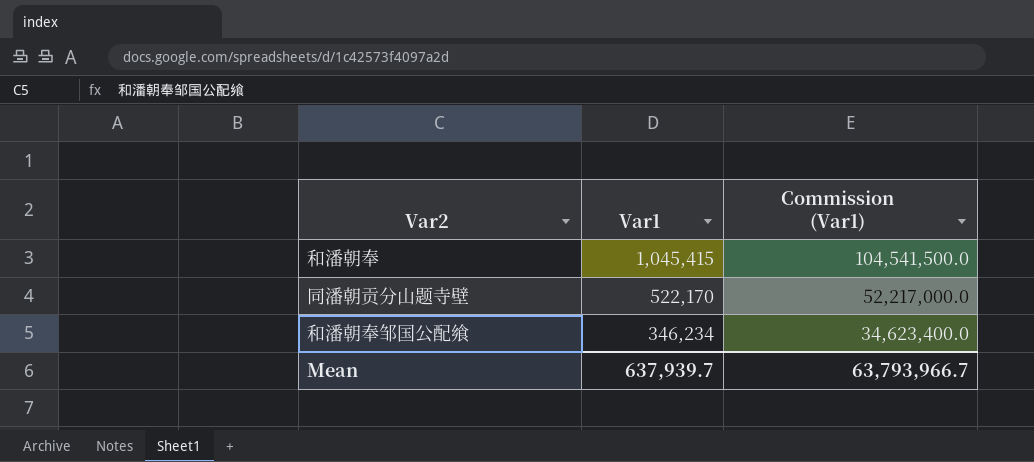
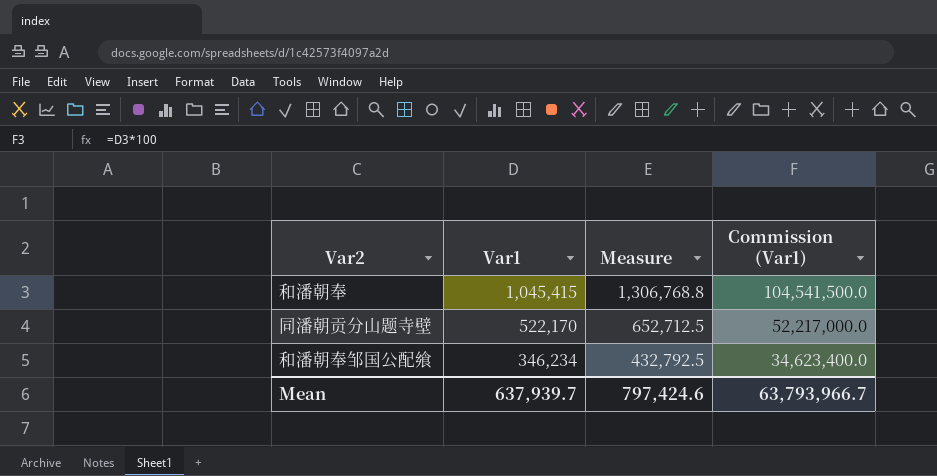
column Measure | formula: none -> [Var1] * 1.25

